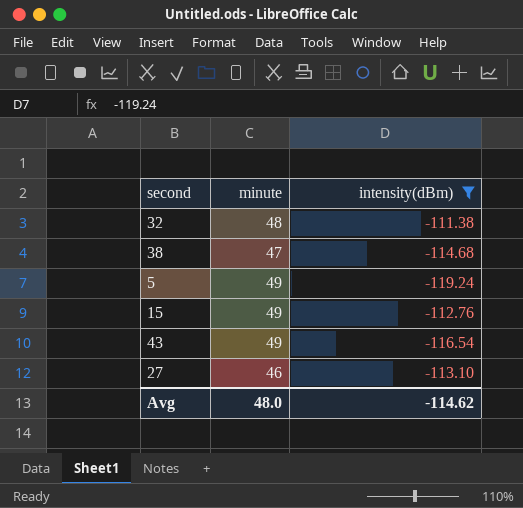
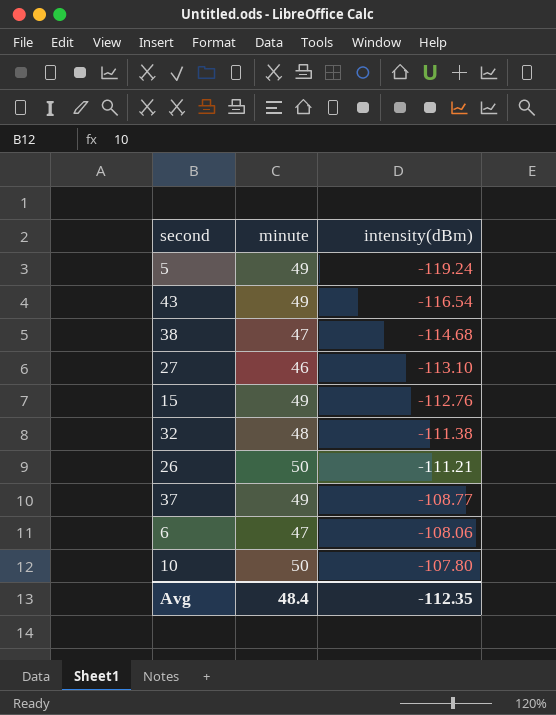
filter: intensity(dBm) <= -111.38 -> none
row order: none -> intensity(dBm) ascending
Avg | minute: 48.0 -> 48.4
Avg | intensity(dBm): -114.62 -> -112.35

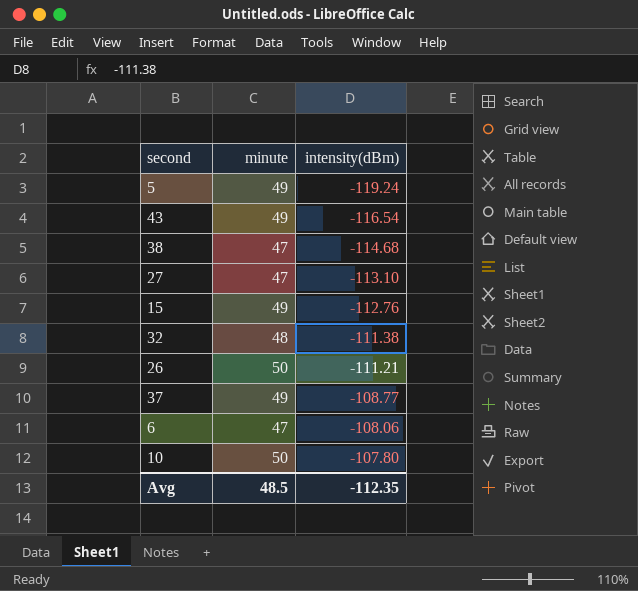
27 | minute: 46 -> 47
Avg | minute: 48.4 -> 48.5

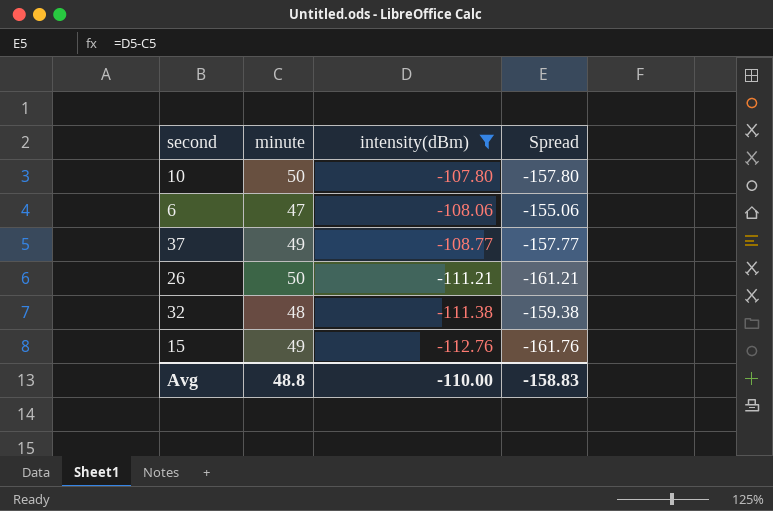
filter: none -> intensity(dBm) >= -112.76
row order: intensity(dBm) ascending -> intensity(dBm) descending
column Spread | formula: none -> [intensity(dBm)] - [minute]
Avg | minute: 48.5 -> 48.8
Avg | intensity(dBm): -112.35 -> -110.00

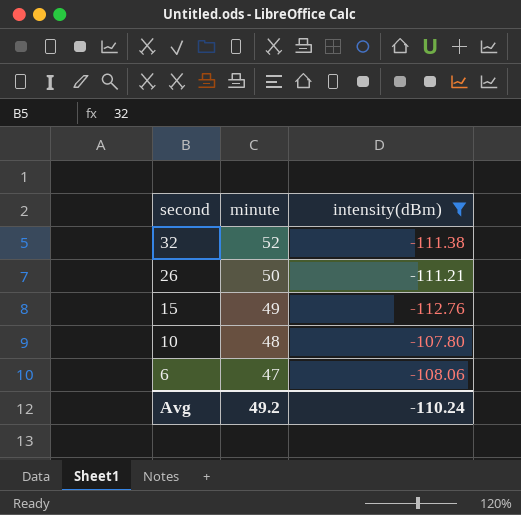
row order: intensity(dBm) descending -> second descending
column Spread | formula: [intensity(dBm)] - [minute] -> none
row 37: 49 | -108.77 | -157.77 -> none
32 | minute: 48 -> 52
10 | minute: 50 -> 48
Avg | minute: 48.8 -> 49.2
Avg | intensity(dBm): -110.00 -> -110.24

